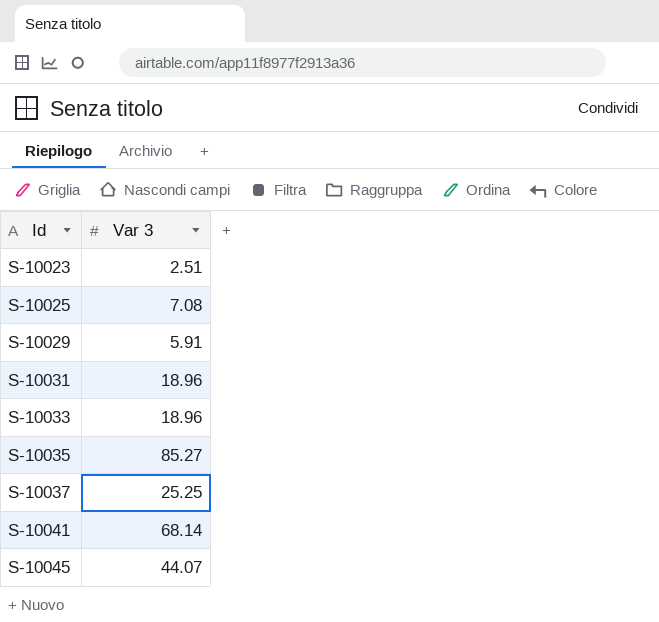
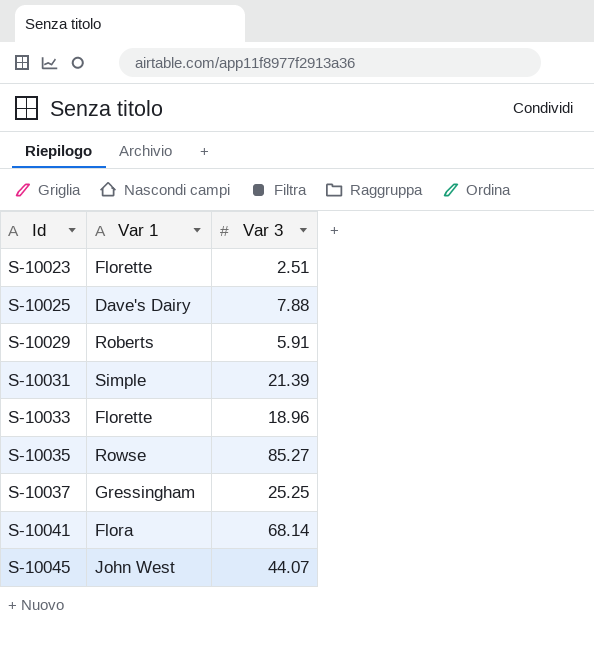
column Var 1 | position: none -> 2
S-10025 | Var 3: 7.08 -> 7.88
S-10031 | Var 3: 18.96 -> 21.39

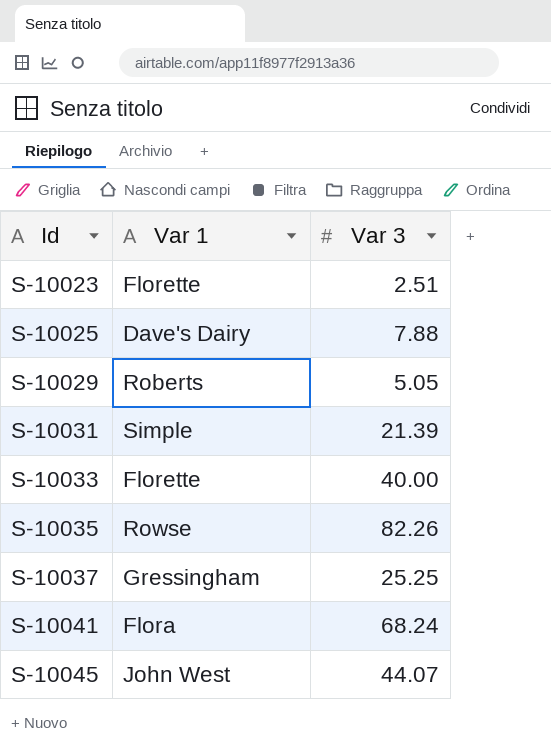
S-10029 | Var 3: 5.91 -> 5.05
S-10033 | Var 3: 18.96 -> 40.00
S-10035 | Var 3: 85.27 -> 82.26
S-10041 | Var 3: 68.14 -> 68.24

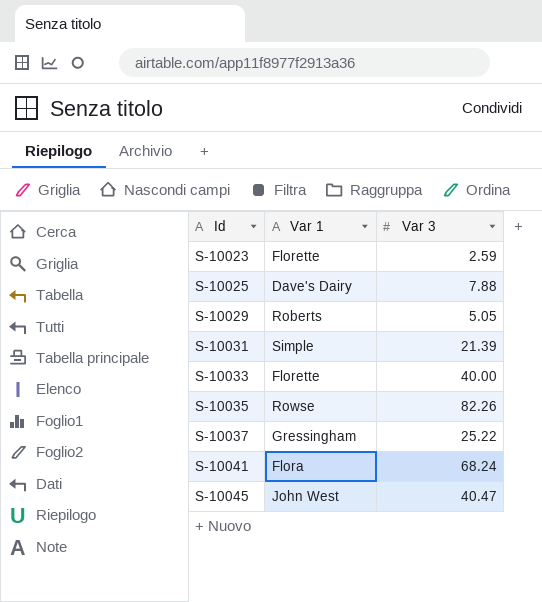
S-10023 | Var 3: 2.51 -> 2.59
S-10037 | Var 3: 25.25 -> 25.22
S-10045 | Var 3: 44.07 -> 40.47

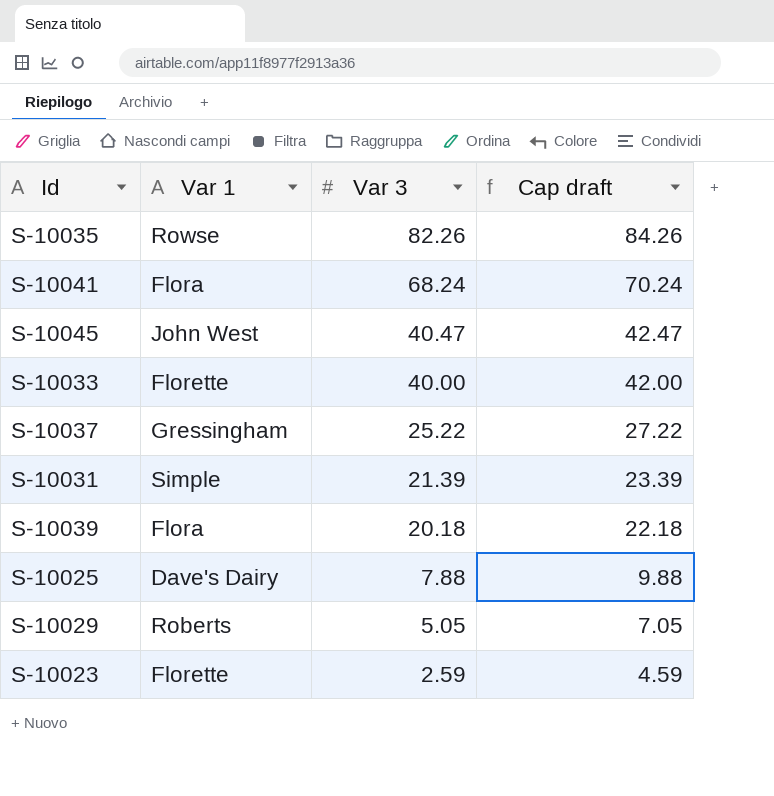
row order: Id ascending -> Var 3 descending
column Cap draft | formula: none -> [Var 3] + 2
row S-10039: none -> Flora | 20.18 | 22.18

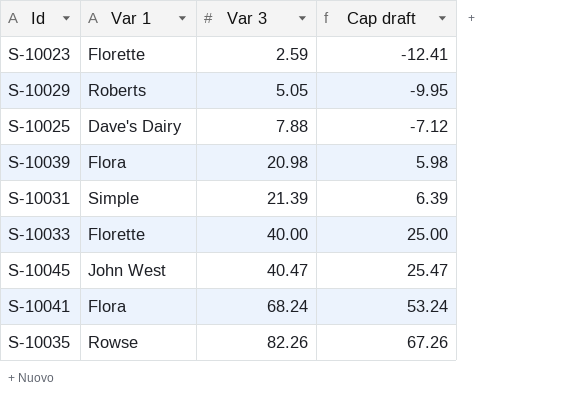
row order: Var 3 descending -> Var 3 ascending
column Cap draft | formula: [Var 3] + 2 -> [Var 3] - 15
row S-10037: Gressingham | 25.22 | 27.22 -> none
S-10039 | Var 3: 20.18 -> 20.98

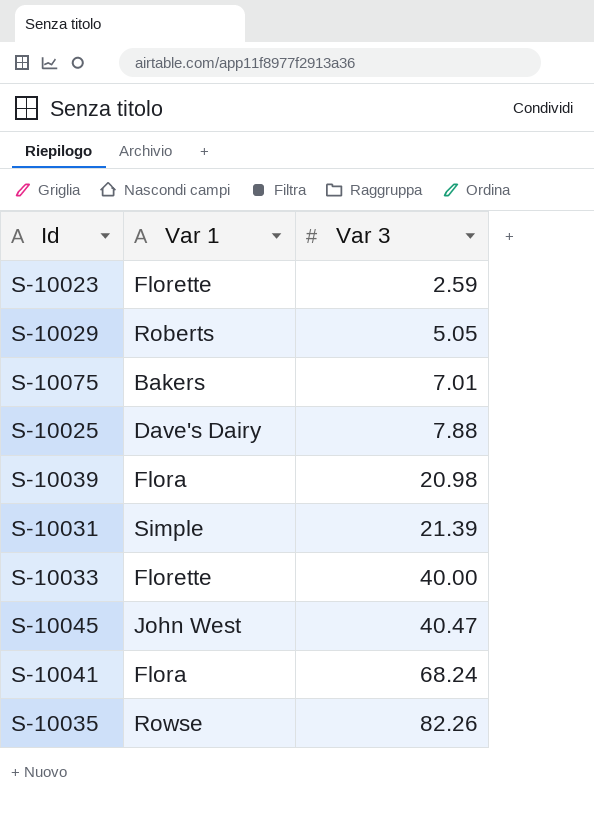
column Cap draft | formula: [Var 3] - 15 -> none
row S-10075: none -> Bakers | 7.01

